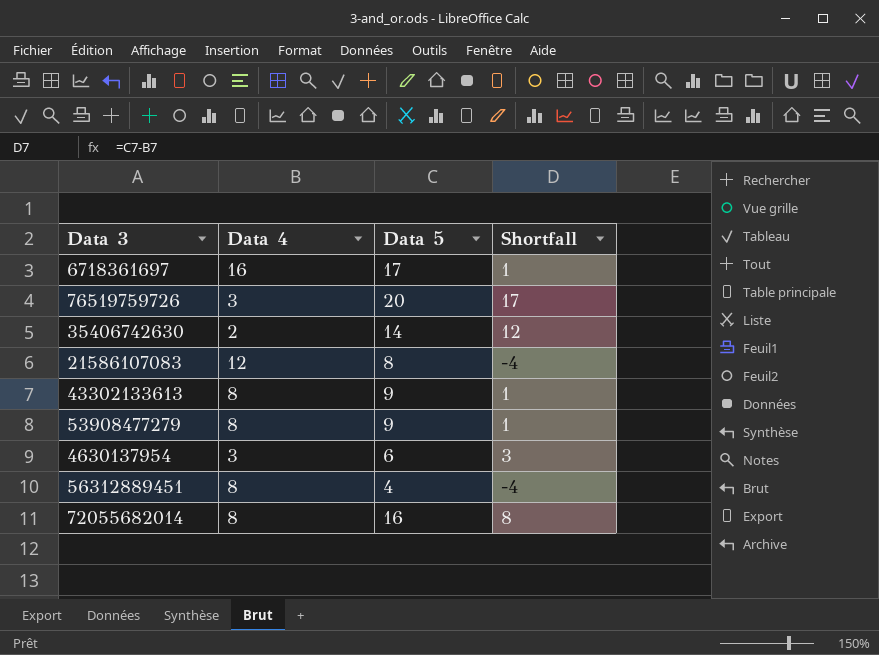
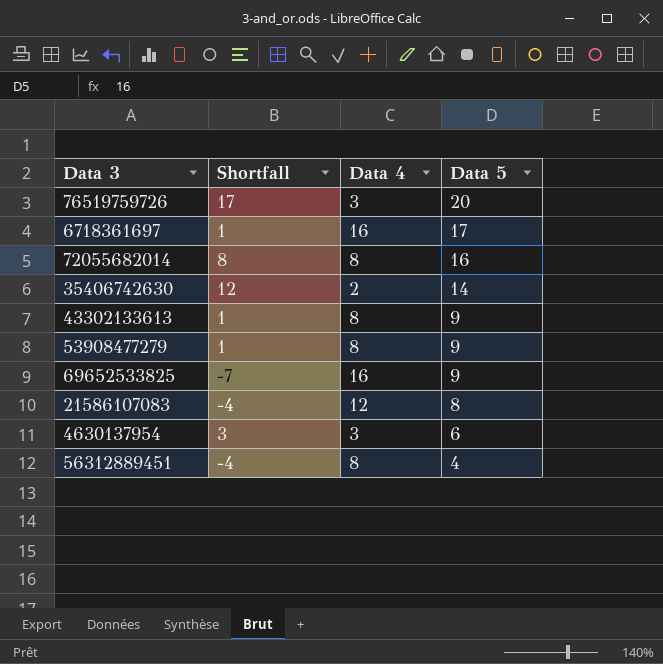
row order: none -> Data 5 descending
column Shortfall | position: 4 -> 2
row 69652533825: none -> -7 | 16 | 9

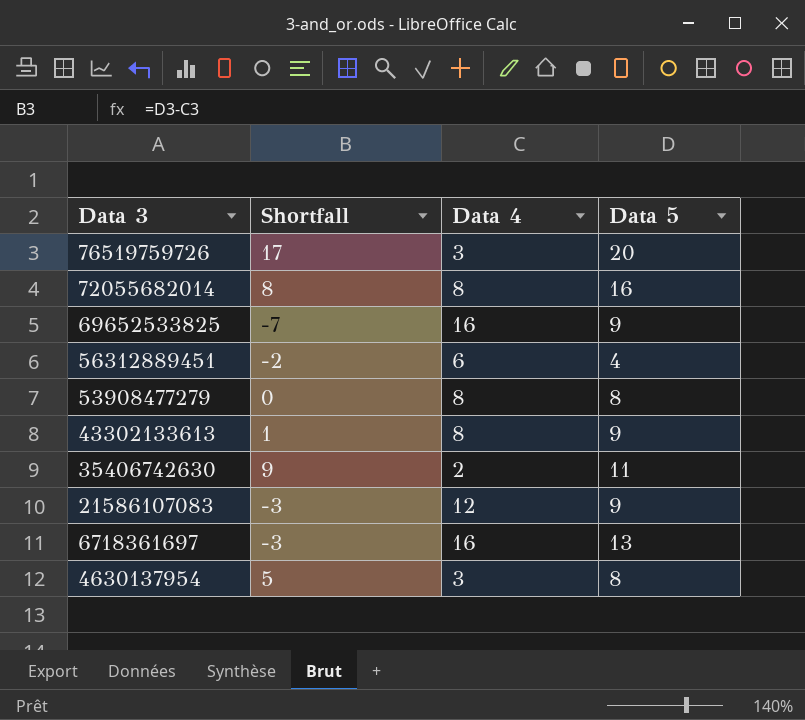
row order: Data 5 descending -> Data 3 descending
56312889451 | Shortfall: -4 -> -2
56312889451 | Data 4: 8 -> 6
53908477279 | Shortfall: 1 -> 0
53908477279 | Data 5: 9 -> 8
35406742630 | Shortfall: 12 -> 9
35406742630 | Data 5: 14 -> 11
21586107083 | Shortfall: -4 -> -3
21586107083 | Data 5: 8 -> 9
6718361697 | Shortfall: 1 -> -3
6718361697 | Data 5: 17 -> 13
4630137954 | Shortfall: 3 -> 5
4630137954 | Data 5: 6 -> 8

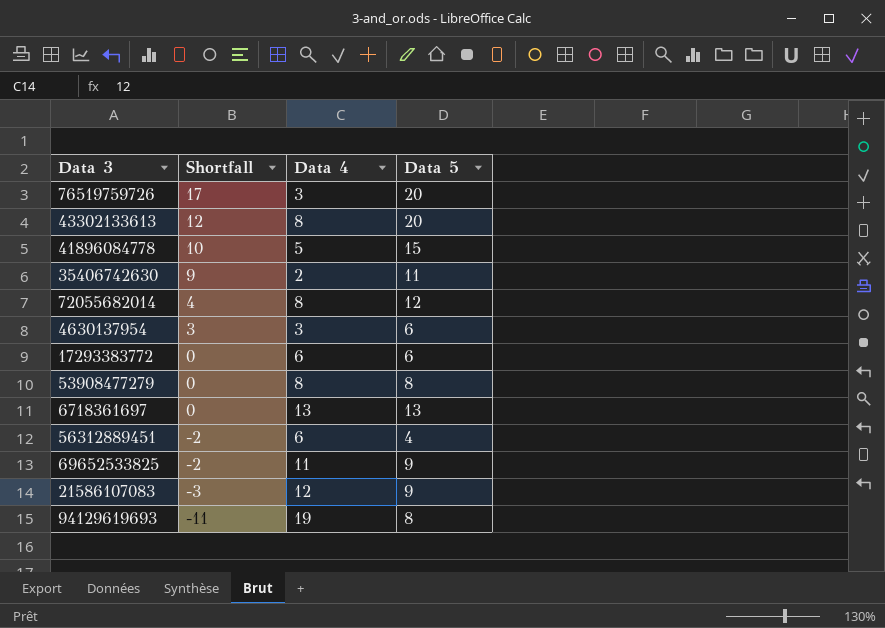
row order: Data 3 descending -> Shortfall descending
43302133613 | Shortfall: 1 -> 12
43302133613 | Data 5: 9 -> 20
row 41896084778: none -> 10 | 5 | 15
72055682014 | Shortfall: 8 -> 4
72055682014 | Data 5: 16 -> 12
4630137954 | Shortfall: 5 -> 3
4630137954 | Data 5: 8 -> 6
row 17293383772: none -> 0 | 6 | 6
6718361697 | Shortfall: -3 -> 0
6718361697 | Data 4: 16 -> 13
69652533825 | Shortfall: -7 -> -2
69652533825 | Data 4: 16 -> 11
row 94129619693: none -> -11 | 19 | 8

